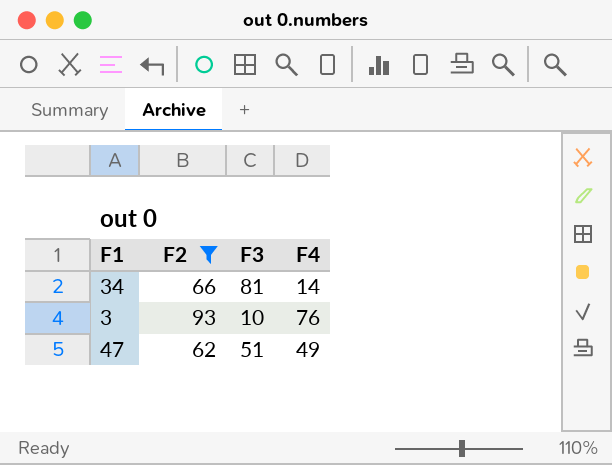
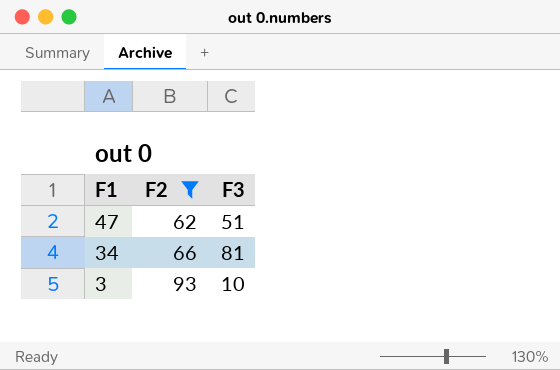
row order: none -> F1 descending
column F4 | position: 4 -> none

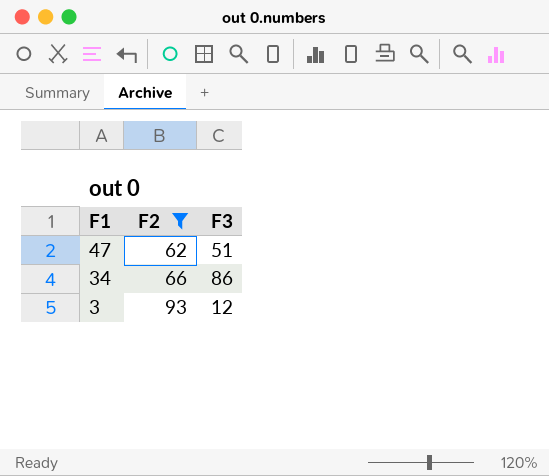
34 | F3: 81 -> 86
3 | F3: 10 -> 12

